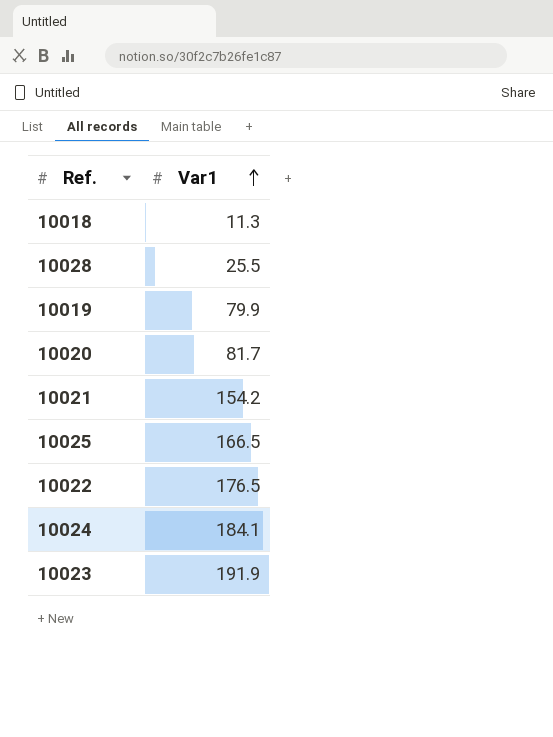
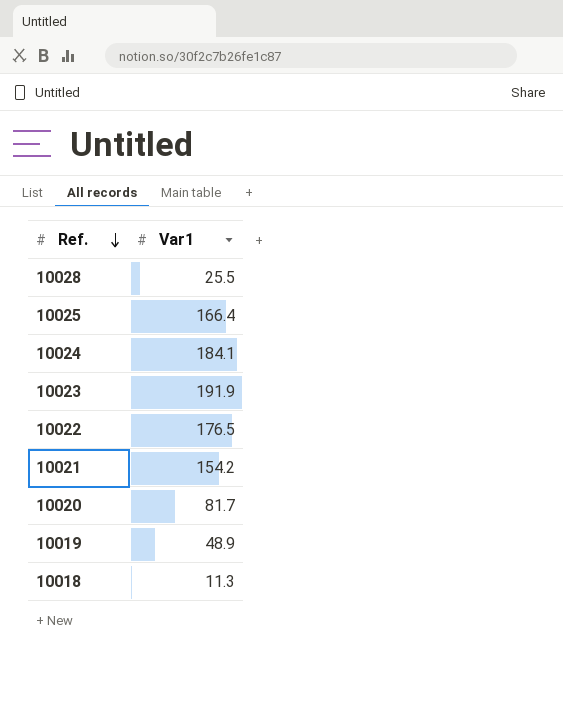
row order: Var1 ascending -> Ref. descending
10025 | Var1: 166.5 -> 166.4
10019 | Var1: 79.9 -> 48.9

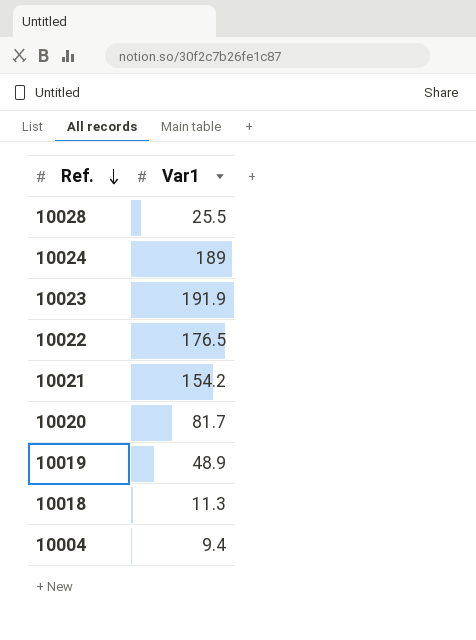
row 10025: 166.4 -> none
10024 | Var1: 184.1 -> 189
row 10004: none -> 9.4

